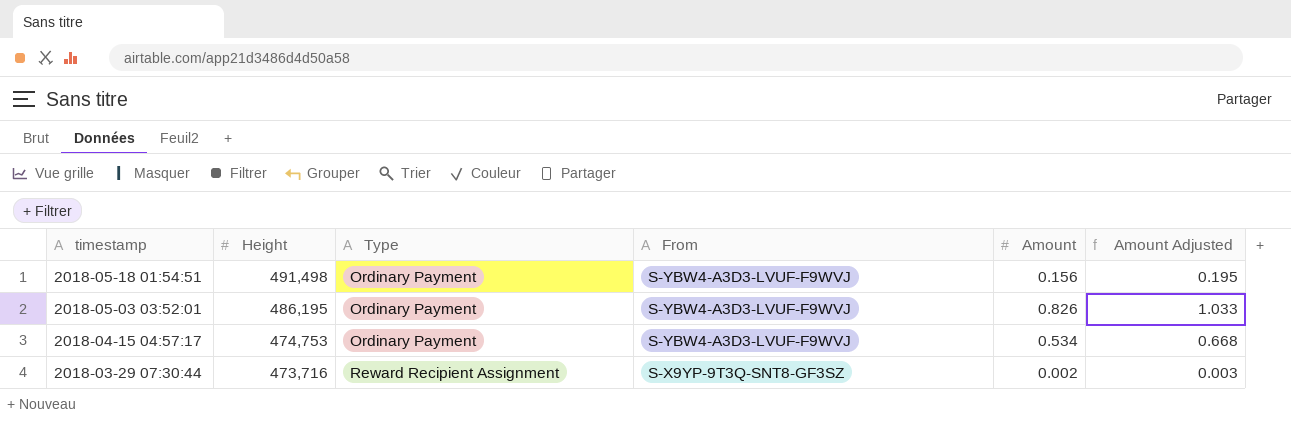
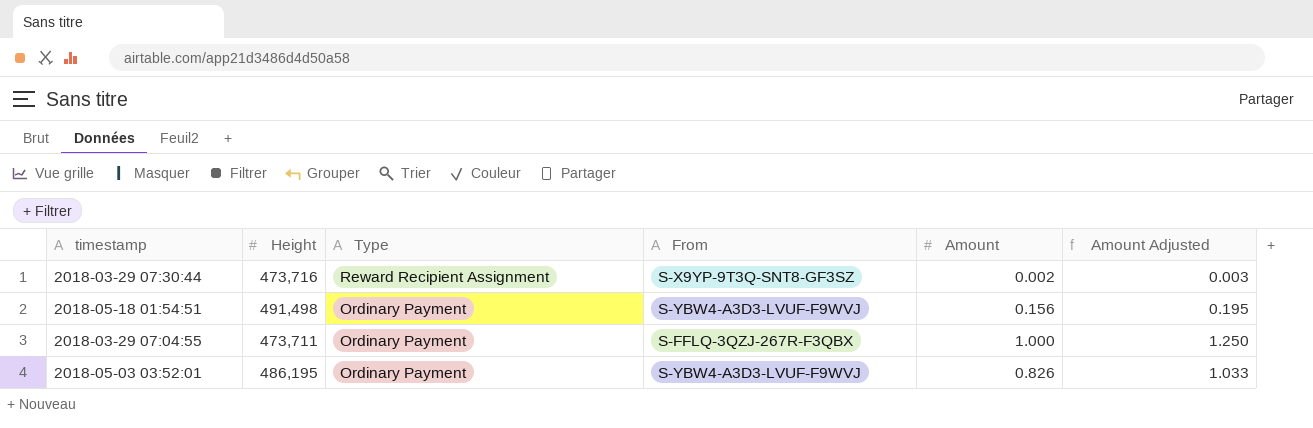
row order: timestamp descending -> Type descending
row 2018-04-15 04:57:17: 474,753 | Ordinary Payment | S-YBW4-A3D3-LVUF-F9WVJ | 0.534 | 0.668 -> none
row 2018-03-29 07:04:55: none -> 473,711 | Ordinary Payment | S-FFLQ-3QZJ-267R-F3QBX | 1.000 | 1.250

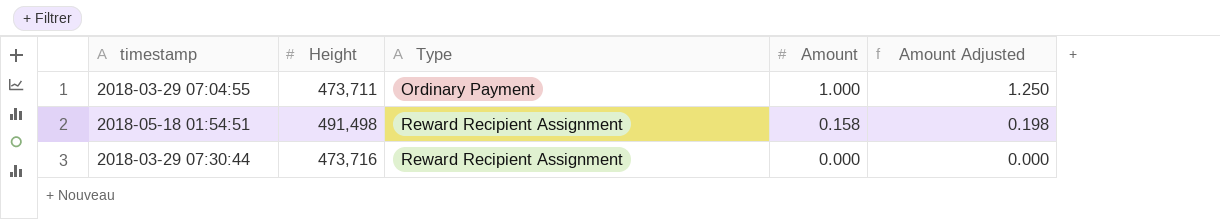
row order: Type descending -> Type ascending
column From | position: 4 -> none
row 2018-05-03 03:52:01: 486,195 | Ordinary Payment | S-YBW4-A3D3-LVUF-F9WVJ | 0.826 | 1.033 -> none
2018-05-18 01:54:51 | Type: Ordinary Payment -> Reward Recipient Assignment
2018-05-18 01:54:51 | Amount: 0.156 -> 0.158
2018-05-18 01:54:51 | Amount Adjusted: 0.195 -> 0.198
2018-03-29 07:30:44 | Amount: 0.002 -> 0.000
2018-03-29 07:30:44 | Amount Adjusted: 0.003 -> 0.000

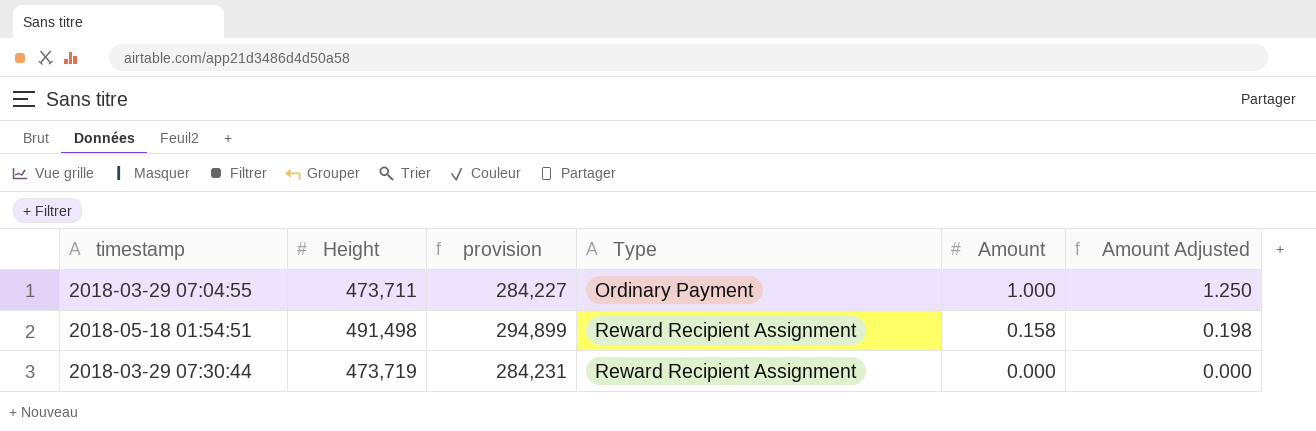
column provision | formula: none -> [Height] * 0.6
2018-03-29 07:30:44 | Height: 473,716 -> 473,719

